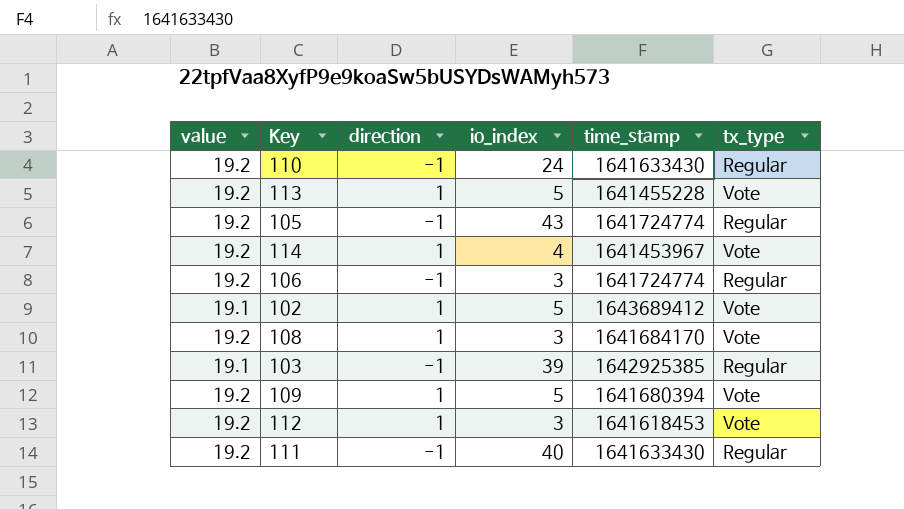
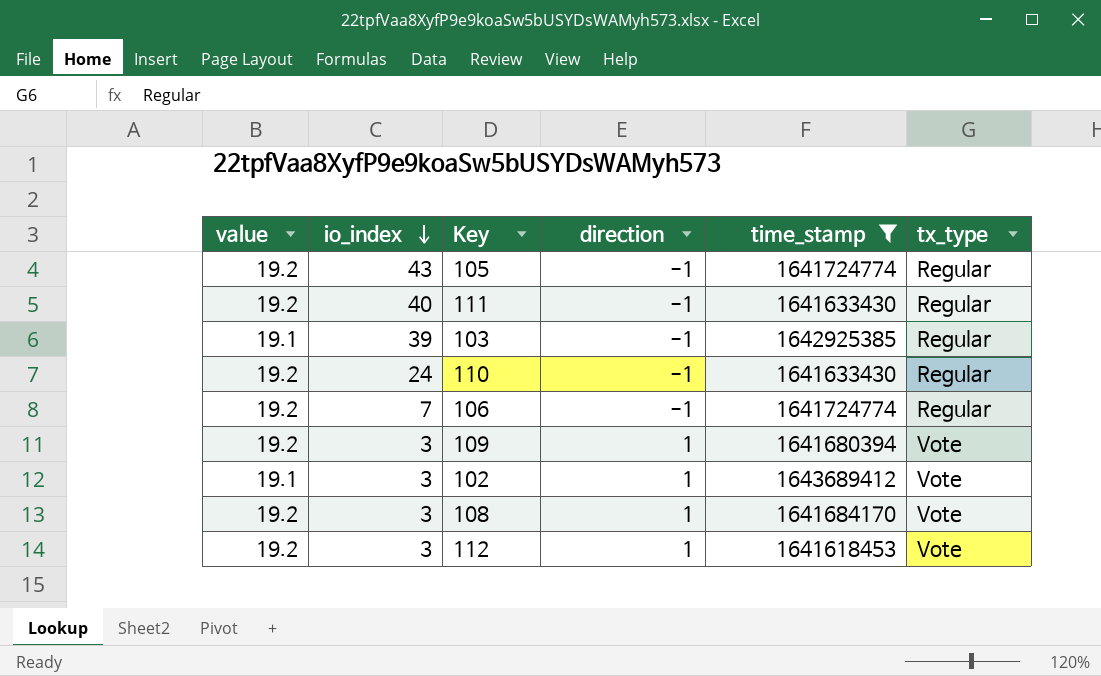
filter: none -> time_stamp >= 1641618453
row order: none -> io_index descending
column io_index | position: 4 -> 2
106 | io_index: 3 -> 7
109 | io_index: 5 -> 3
102 | io_index: 5 -> 3

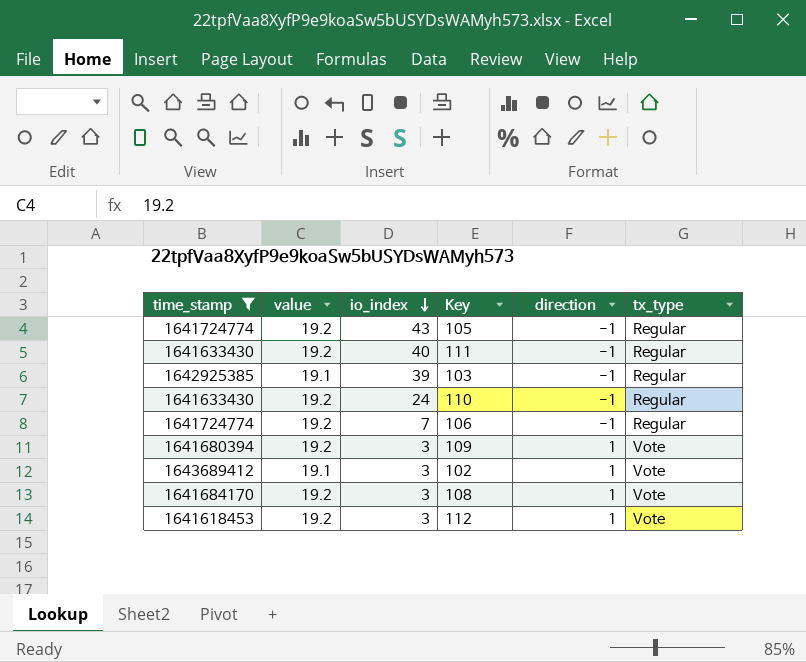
column time_stamp | position: 5 -> 1

